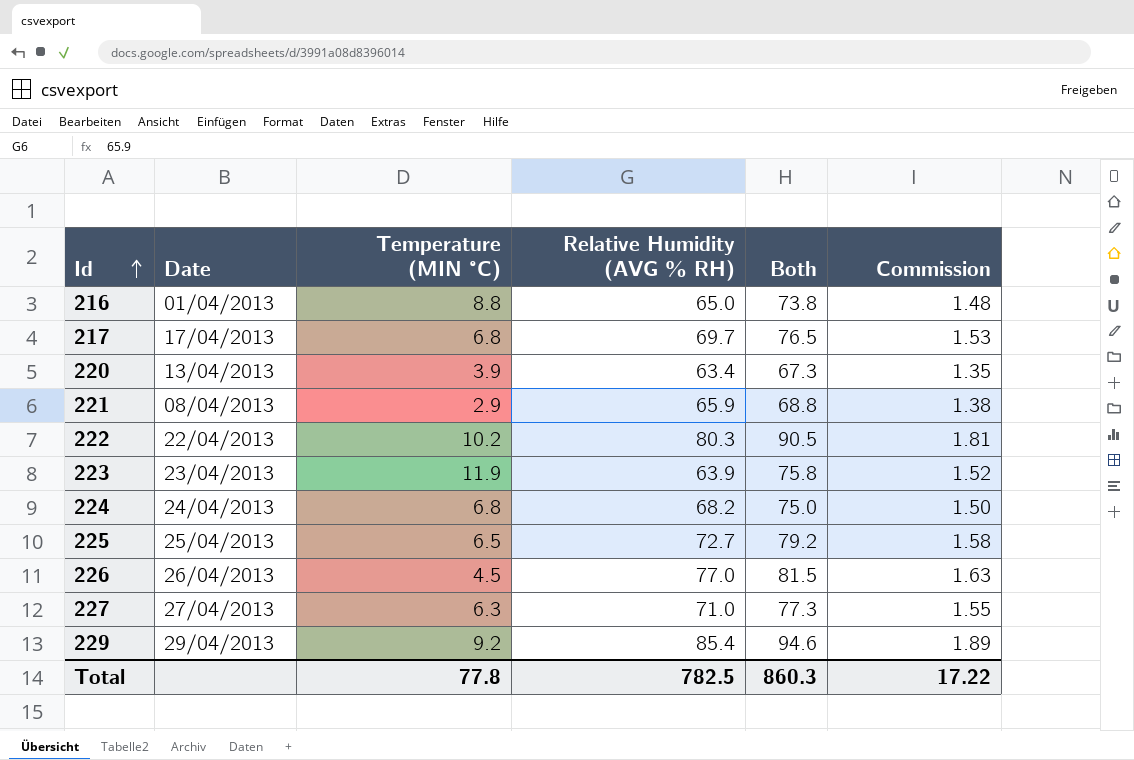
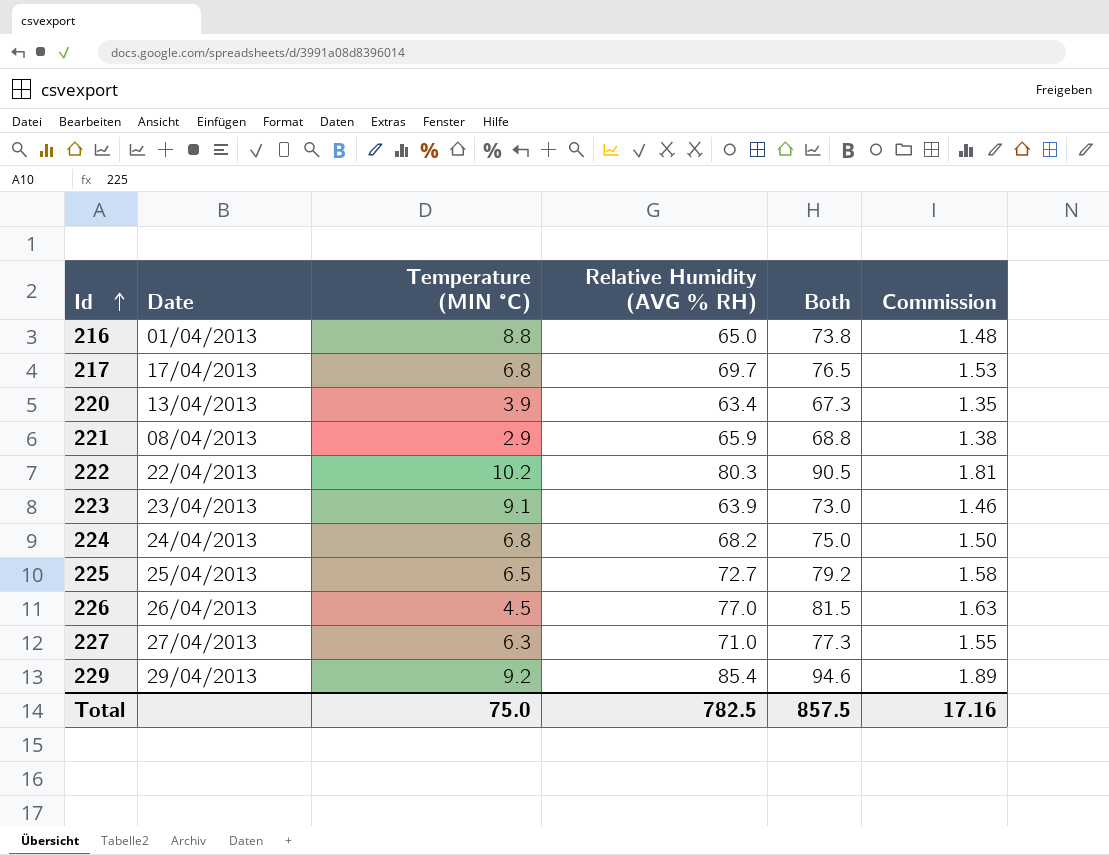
223 | Temperature (MIN °C): 11.9 -> 9.1
223 | Both: 75.8 -> 73.0
223 | Commission: 1.52 -> 1.46
Total | Temperature (MIN °C): 77.8 -> 75.0
Total | Both: 860.3 -> 857.5
Total | Commission: 17.22 -> 17.16

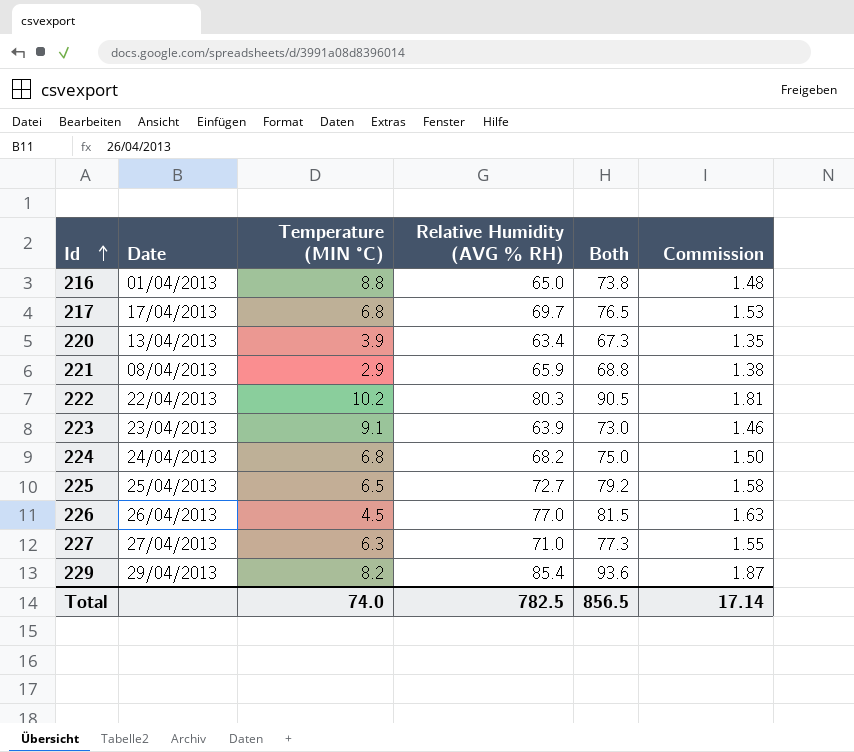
229 | Temperature (MIN °C): 9.2 -> 8.2
229 | Both: 94.6 -> 93.6
229 | Commission: 1.89 -> 1.87
Total | Temperature (MIN °C): 75.0 -> 74.0
Total | Both: 857.5 -> 856.5
Total | Commission: 17.16 -> 17.14

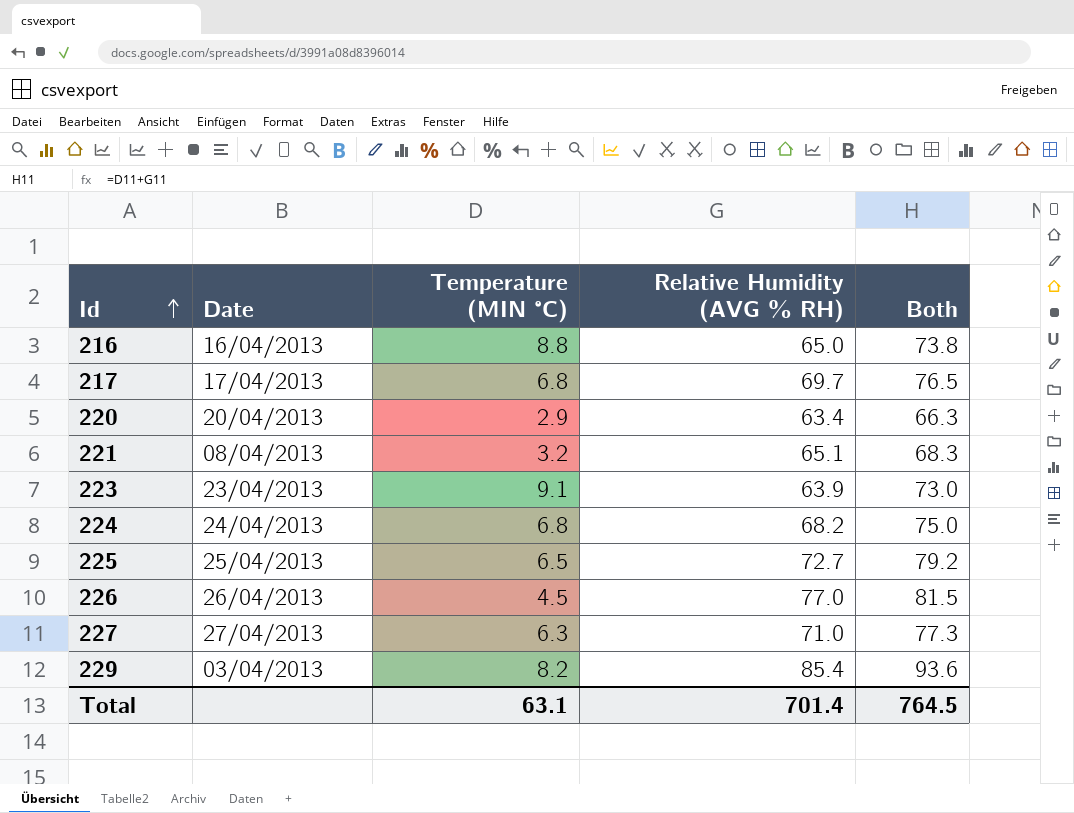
column Commission | formula: [Both] * 0.02 -> none
row 222: 22/04/2013 | 10.2 | 80.3 | 90.5 | 1.81 -> none
216 | Date: 01/04/2013 -> 16/04/2013
220 | Date: 13/04/2013 -> 20/04/2013
220 | Temperature (MIN °C): 3.9 -> 2.9
220 | Both: 67.3 -> 66.3
221 | Temperature (MIN °C): 2.9 -> 3.2
221 | Relative Humidity (AVG % RH): 65.9 -> 65.1
221 | Both: 68.8 -> 68.3
229 | Date: 29/04/2013 -> 03/04/2013
Total | Temperature (MIN °C): 74.0 -> 63.1
Total | Relative Humidity (AVG % RH): 782.5 -> 701.4
Total | Both: 856.5 -> 764.5

